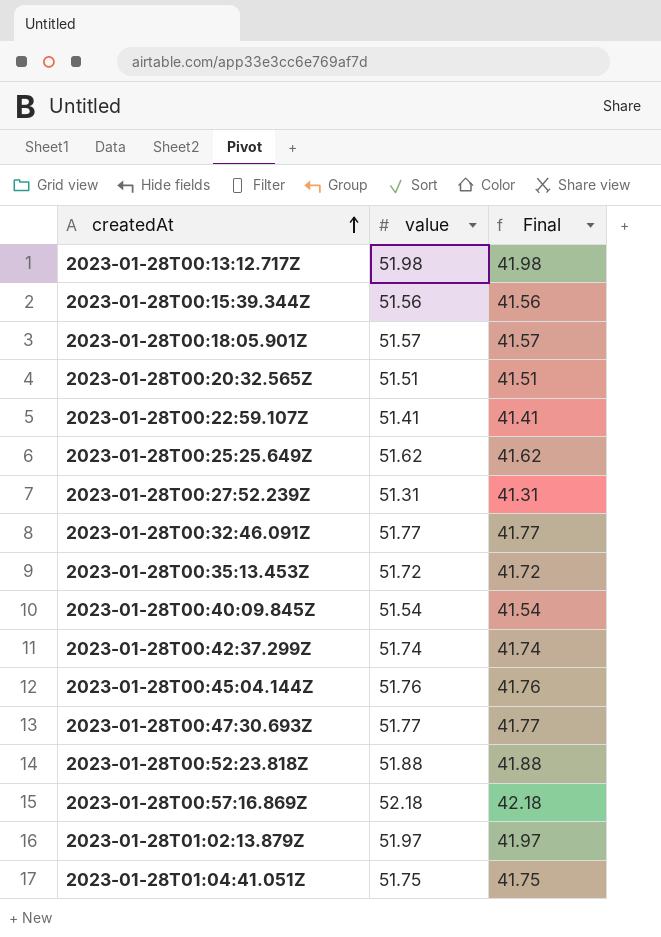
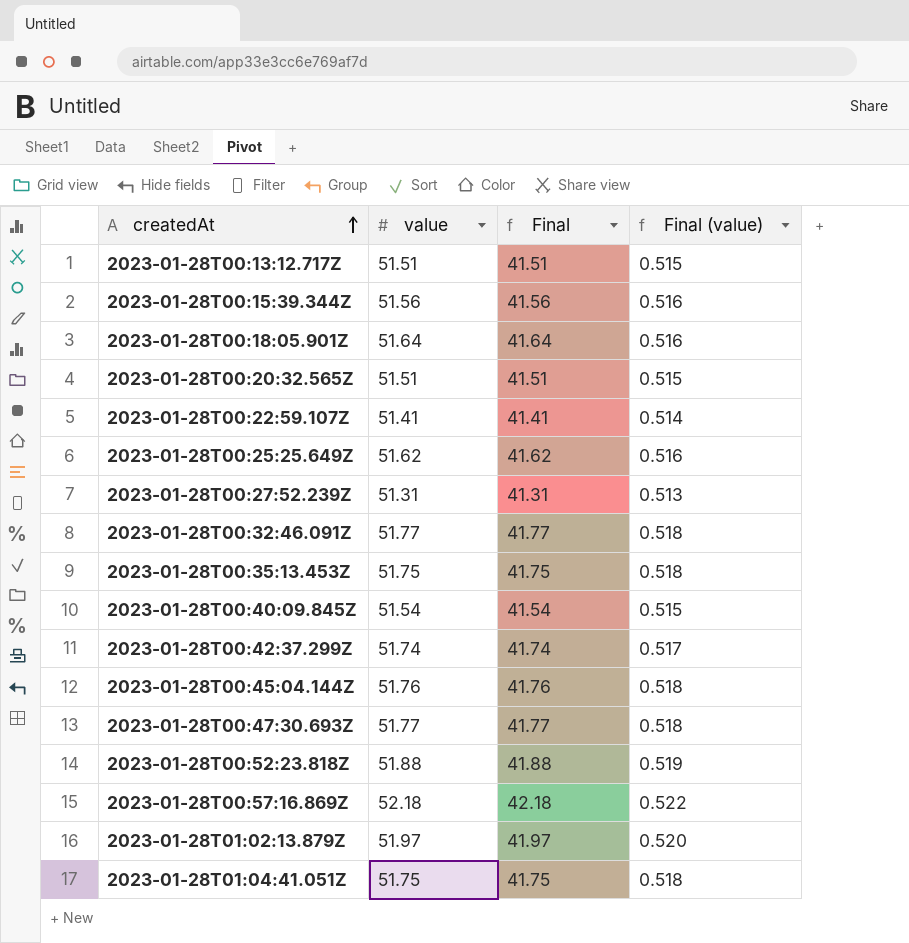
column Final (value) | formula: none -> [value] * 0.01
2023-01-28T00:13:12.717Z | value: 51.98 -> 51.51
2023-01-28T00:13:12.717Z | Final: 41.98 -> 41.51
2023-01-28T00:18:05.901Z | value: 51.57 -> 51.64
2023-01-28T00:18:05.901Z | Final: 41.57 -> 41.64
2023-01-28T00:35:13.453Z | value: 51.72 -> 51.75
2023-01-28T00:35:13.453Z | Final: 41.72 -> 41.75

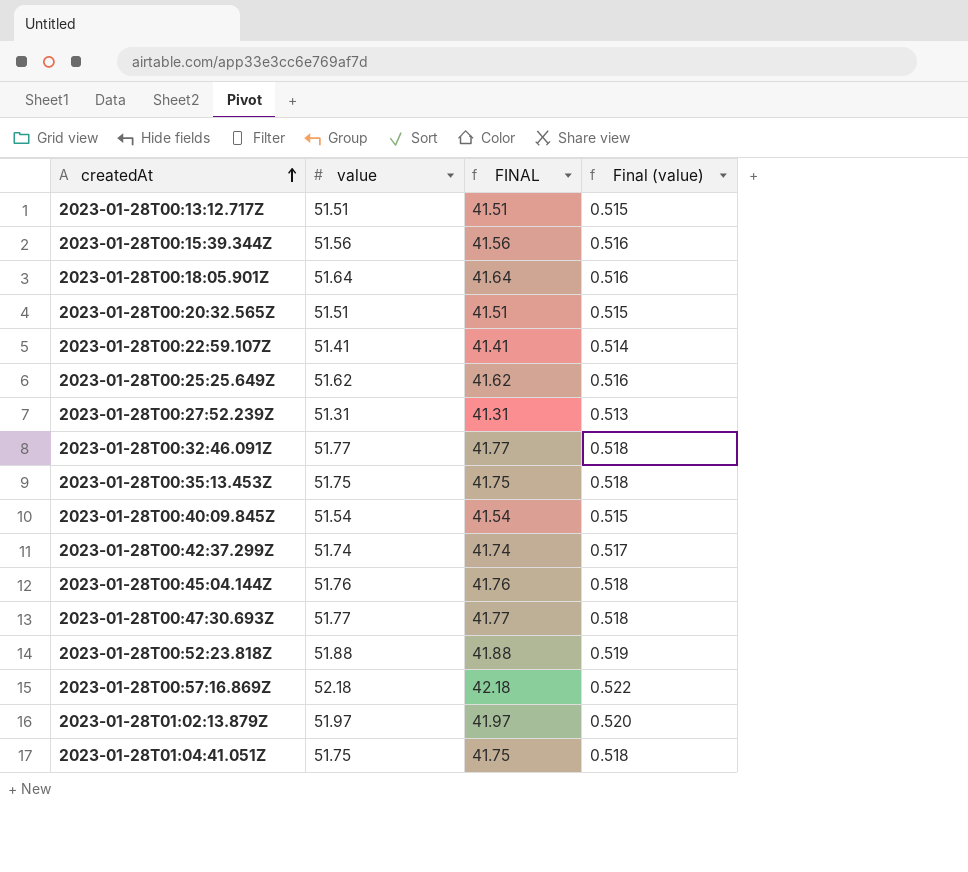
column name: Final -> FINAL

